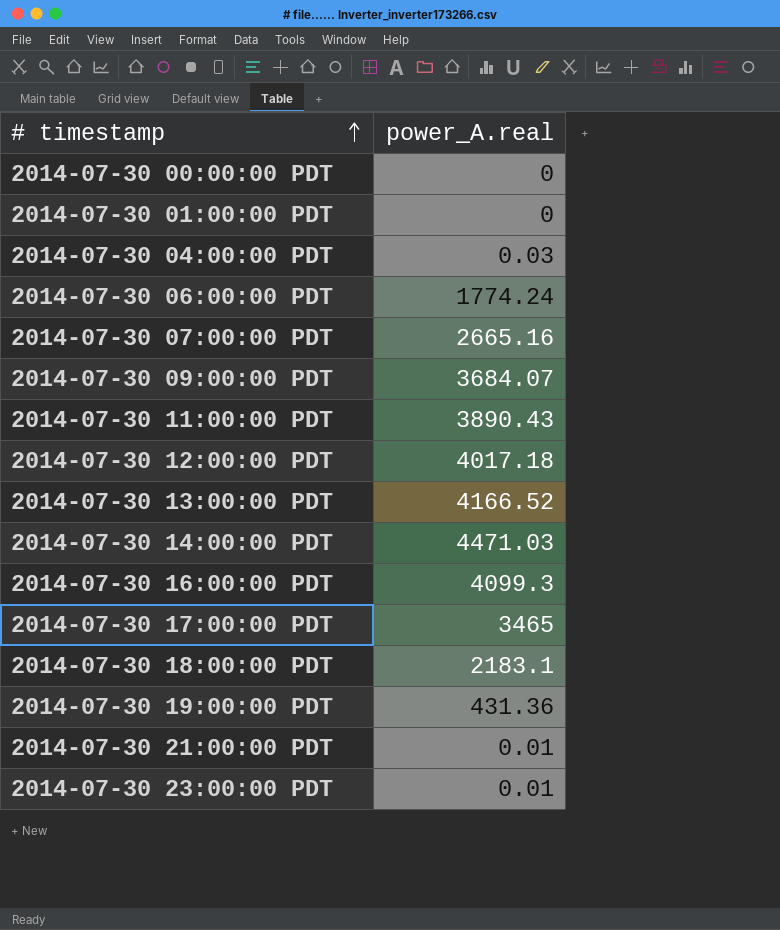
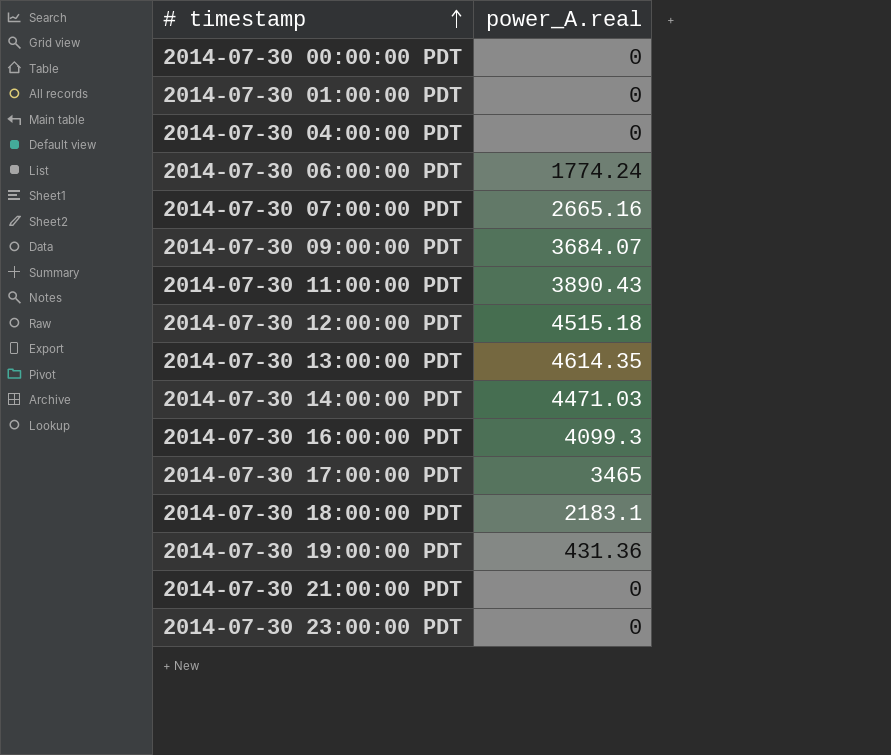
2014-07-30 04:00:00 PDT | power_A.real: 0.03 -> 0
2014-07-30 12:00:00 PDT | power_A.real: 4017.18 -> 4515.18
2014-07-30 13:00:00 PDT | power_A.real: 4166.52 -> 4614.35
2014-07-30 21:00:00 PDT | power_A.real: 0.01 -> 0
2014-07-30 23:00:00 PDT | power_A.real: 0.01 -> 0

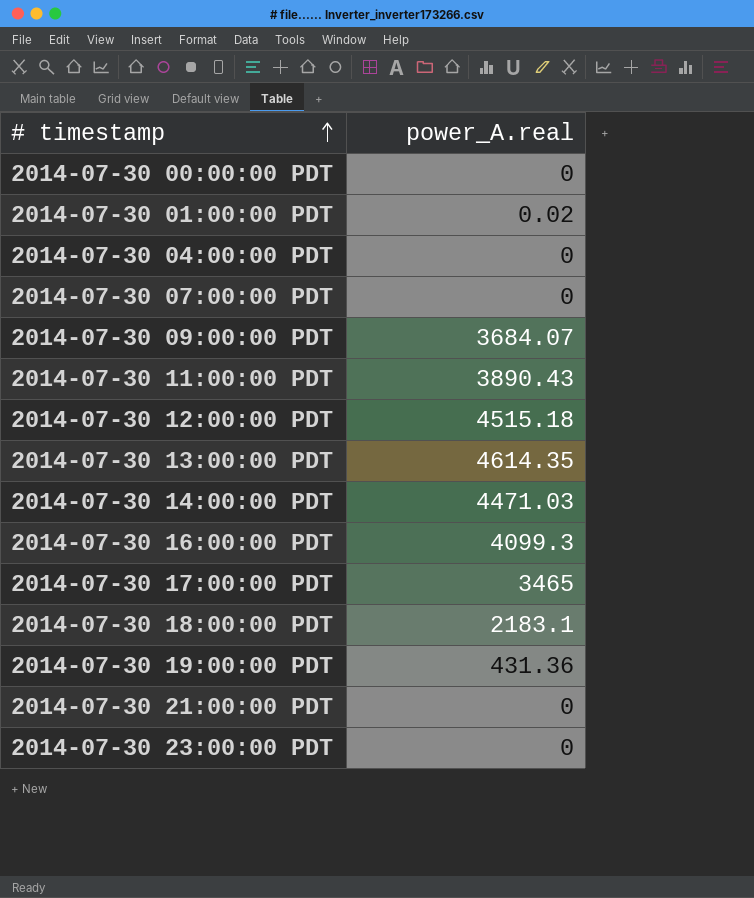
row 2014-07-30 06:00:00 PDT: 1774.24 -> none
2014-07-30 01:00:00 PDT | power_A.real: 0 -> 0.02
2014-07-30 07:00:00 PDT | power_A.real: 2665.16 -> 0

